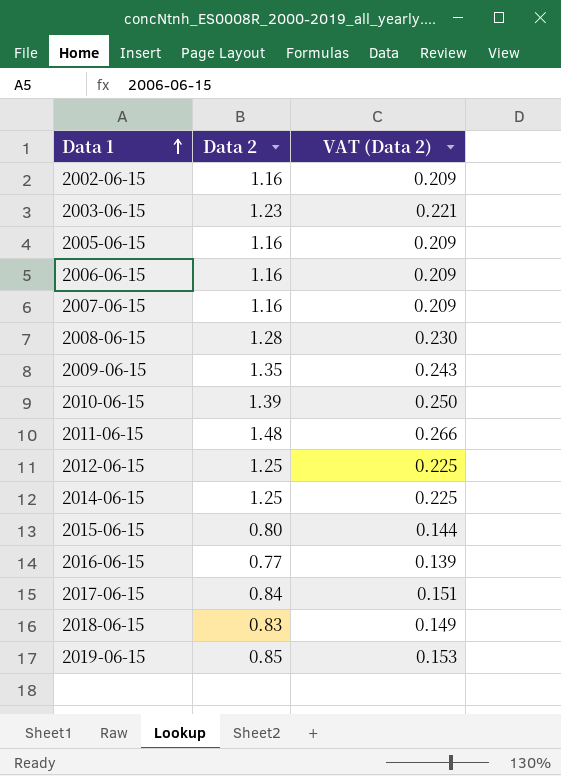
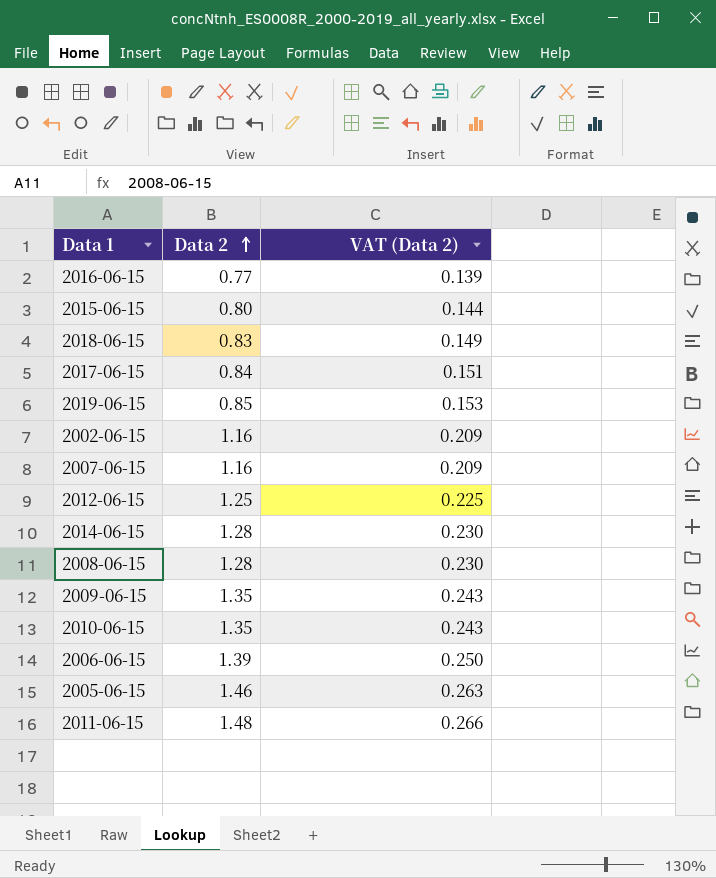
row order: Data 1 ascending -> Data 2 ascending
row 2003-06-15: 1.23 | 0.221 -> none
2014-06-15 | Data 2: 1.25 -> 1.28
2014-06-15 | VAT (Data 2): 0.225 -> 0.230
2010-06-15 | Data 2: 1.39 -> 1.35
2010-06-15 | VAT (Data 2): 0.250 -> 0.243
2006-06-15 | Data 2: 1.16 -> 1.39
2006-06-15 | VAT (Data 2): 0.209 -> 0.250
2005-06-15 | Data 2: 1.16 -> 1.46
2005-06-15 | VAT (Data 2): 0.209 -> 0.263

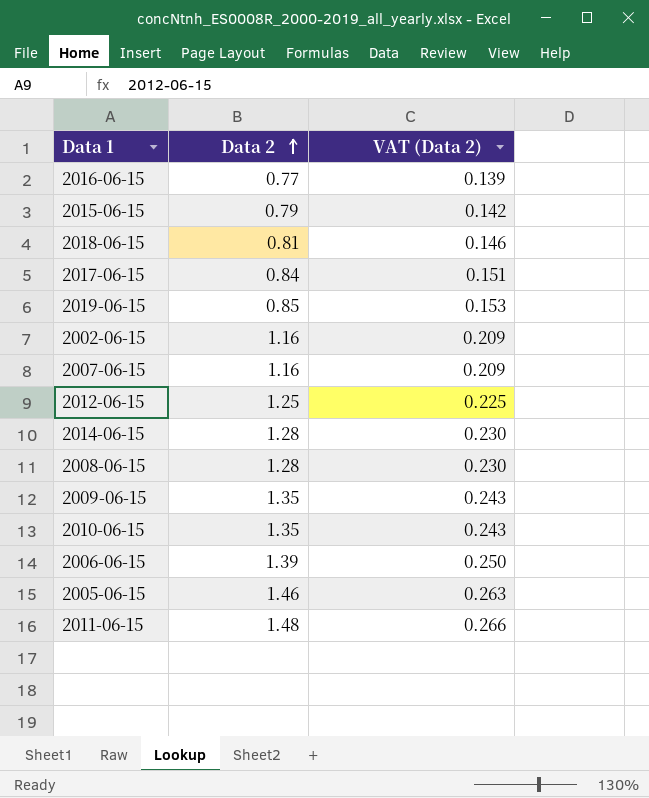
2015-06-15 | Data 2: 0.80 -> 0.79
2015-06-15 | VAT (Data 2): 0.144 -> 0.142
2018-06-15 | Data 2: 0.83 -> 0.81
2018-06-15 | VAT (Data 2): 0.149 -> 0.146

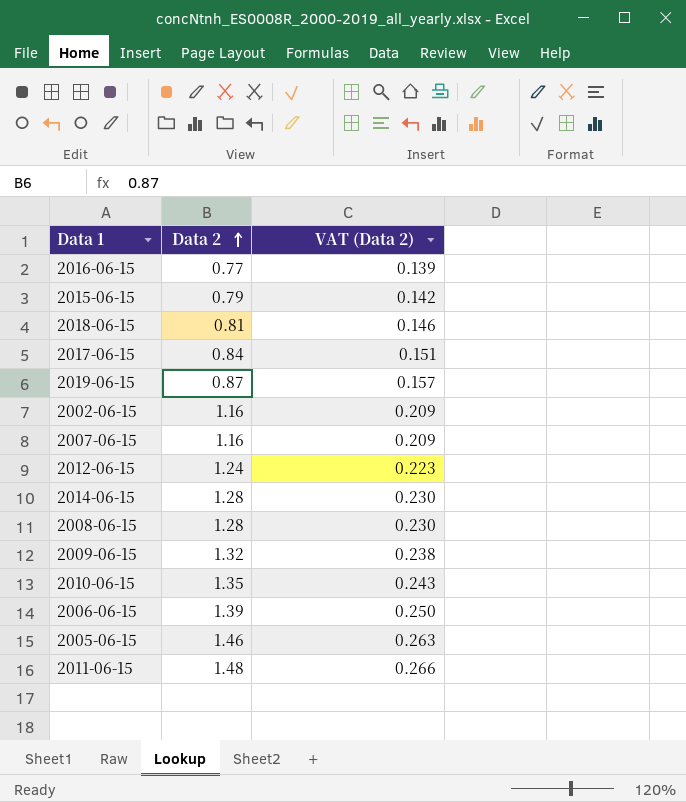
2019-06-15 | Data 2: 0.85 -> 0.87
2019-06-15 | VAT (Data 2): 0.153 -> 0.157
2012-06-15 | Data 2: 1.25 -> 1.24
2012-06-15 | VAT (Data 2): 0.225 -> 0.223
2009-06-15 | Data 2: 1.35 -> 1.32
2009-06-15 | VAT (Data 2): 0.243 -> 0.238

